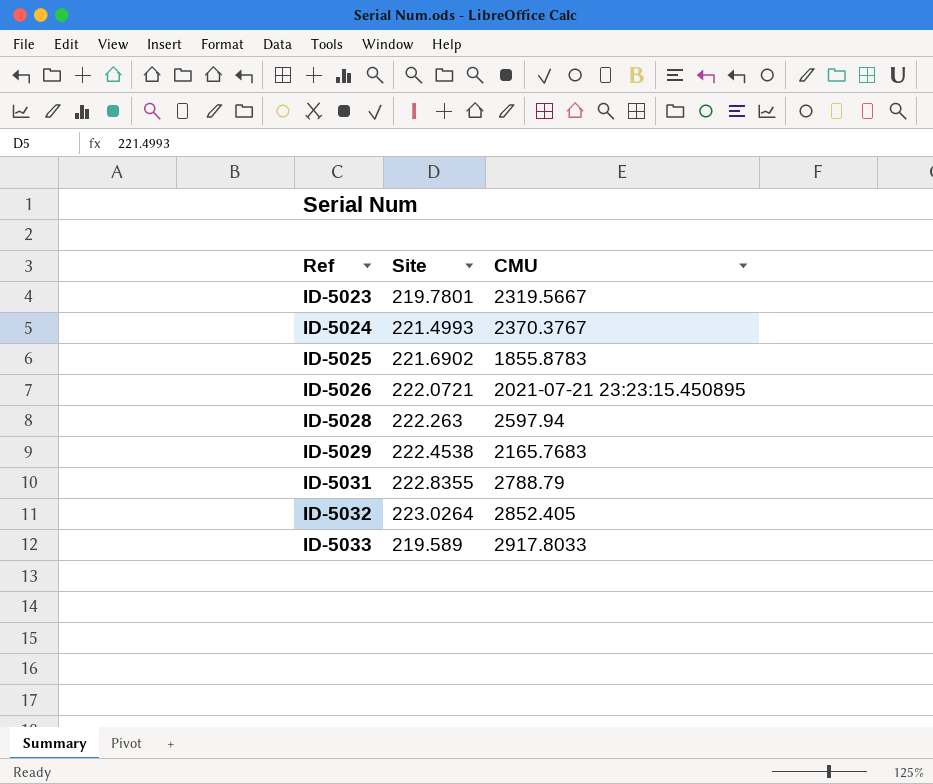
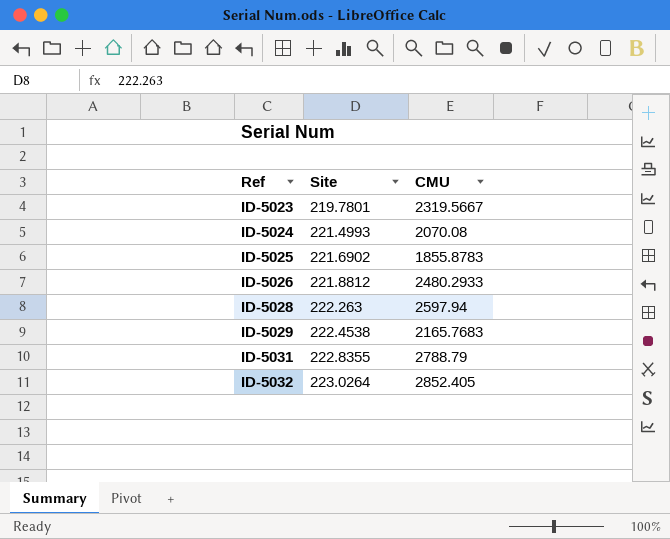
row ID-5033: 219.589 | 2917.8033 -> none
ID-5024 | CMU: 2370.3767 -> 2070.08
ID-5026 | Site: 222.0721 -> 221.8812
ID-5026 | CMU: 2021-07-21 23:23:15.450895 -> 2480.2933

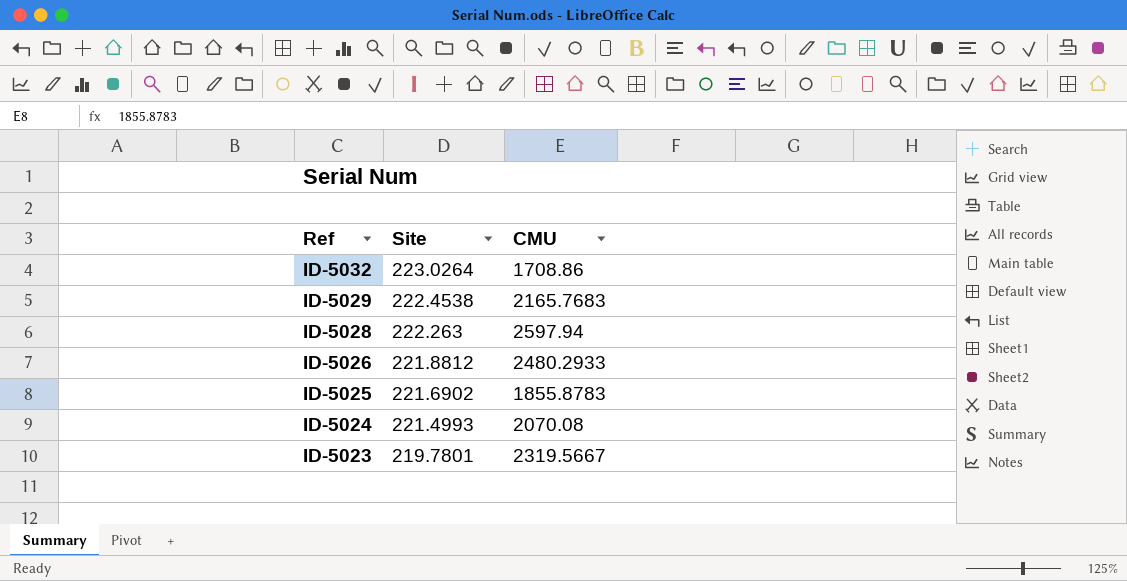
row order: Ref ascending -> Ref descending
row ID-5031: 222.8355 | 2788.79 -> none
ID-5032 | CMU: 2852.405 -> 1708.86

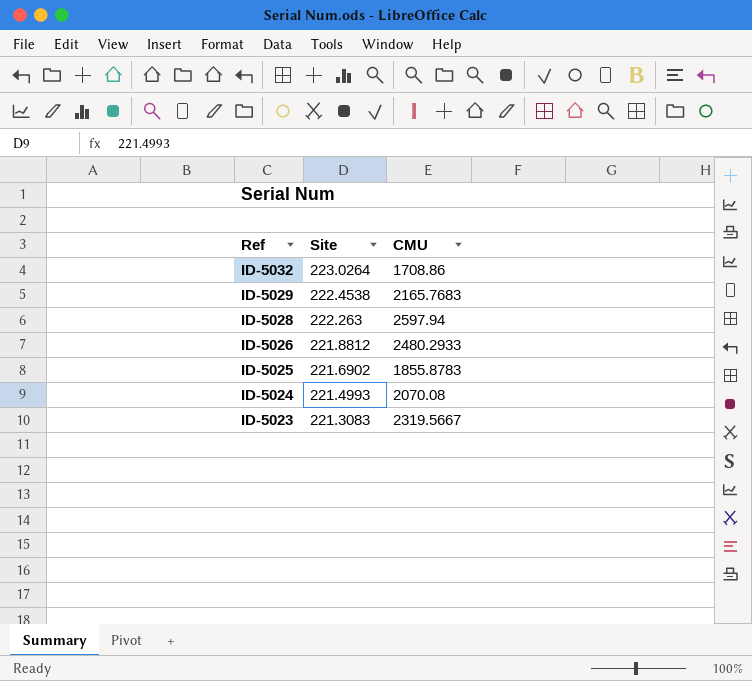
ID-5023 | Site: 219.7801 -> 221.3083

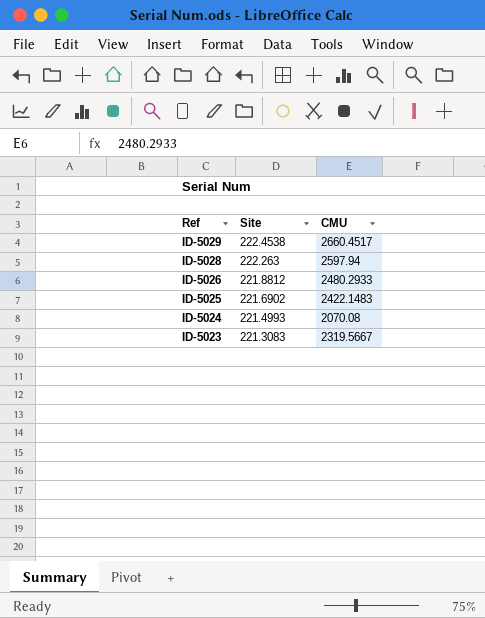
row ID-5032: 223.0264 | 1708.86 -> none
ID-5029 | CMU: 2165.7683 -> 2660.4517
ID-5025 | CMU: 1855.8783 -> 2422.1483

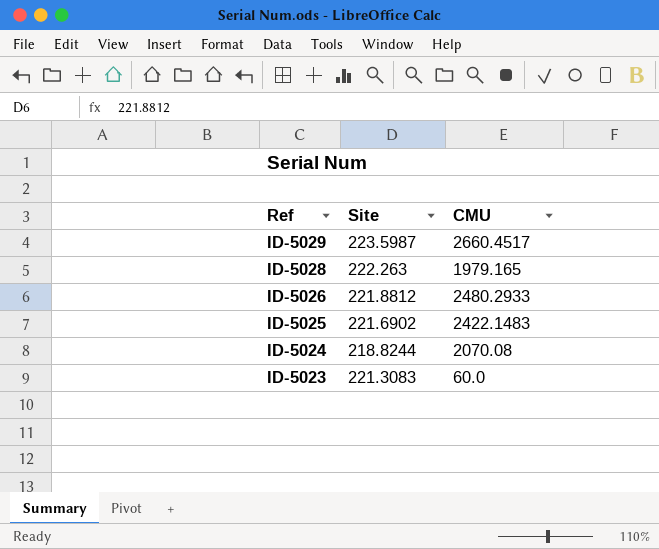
ID-5029 | Site: 222.4538 -> 223.5987
ID-5028 | CMU: 2597.94 -> 1979.165
ID-5024 | Site: 221.4993 -> 218.8244
ID-5023 | CMU: 2319.5667 -> 60.0

